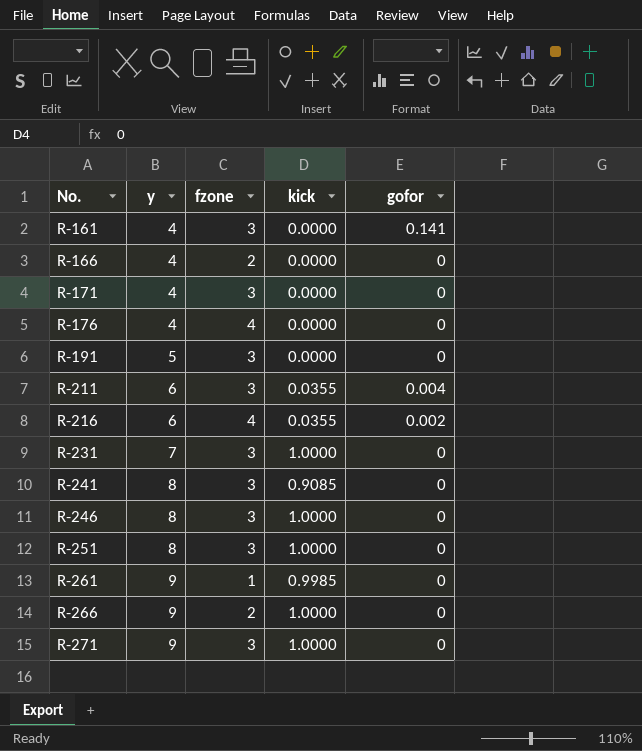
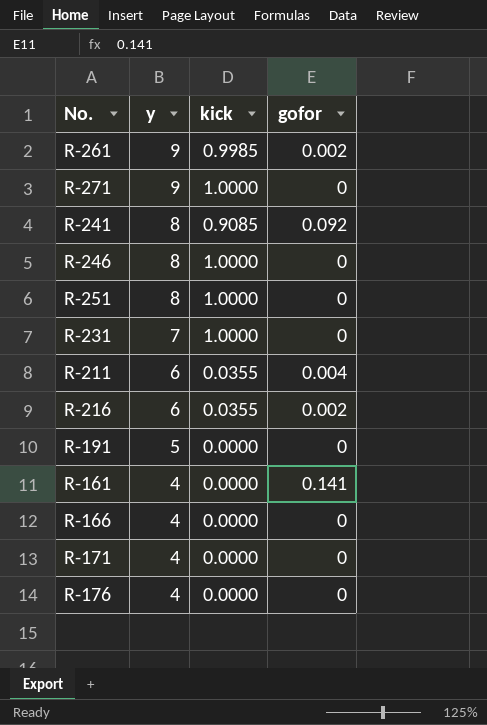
row order: No. ascending -> y descending
column fzone | position: 3 -> none
row R-266: 9 | 2 | 1.0000 | 0 -> none
R-261 | gofor: 0 -> 0.002
R-241 | gofor: 0 -> 0.092

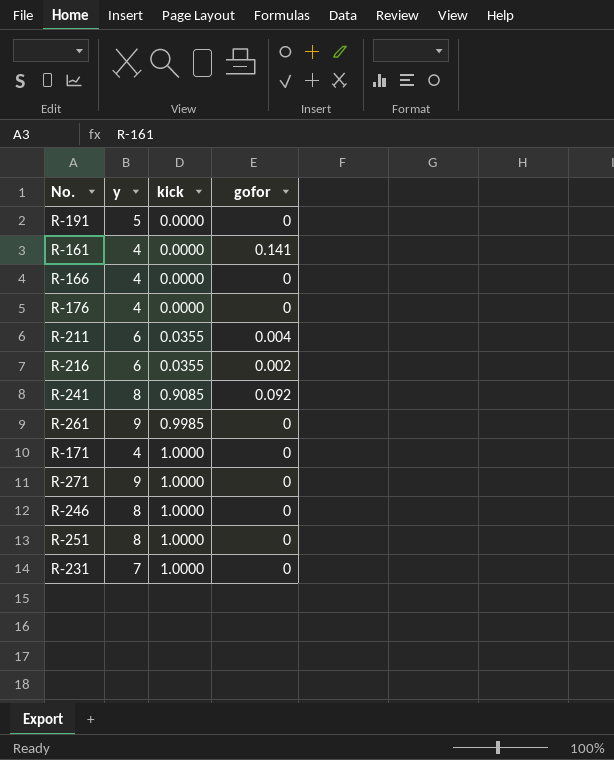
row order: y descending -> kick ascending
R-261 | gofor: 0.002 -> 0
R-171 | kick: 0.0000 -> 1.0000

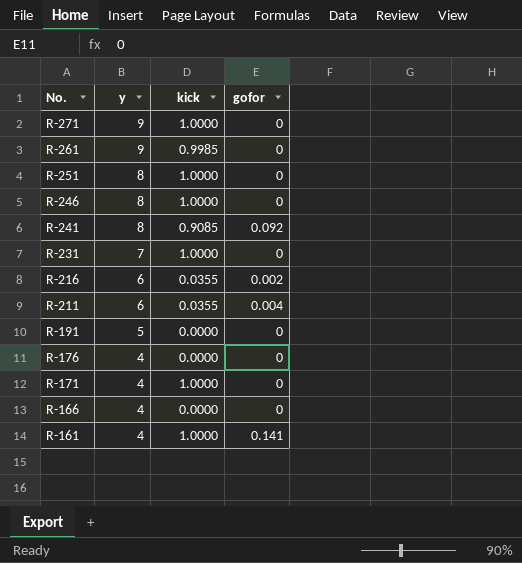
row order: kick ascending -> No. descending
R-161 | kick: 0.0000 -> 1.0000

